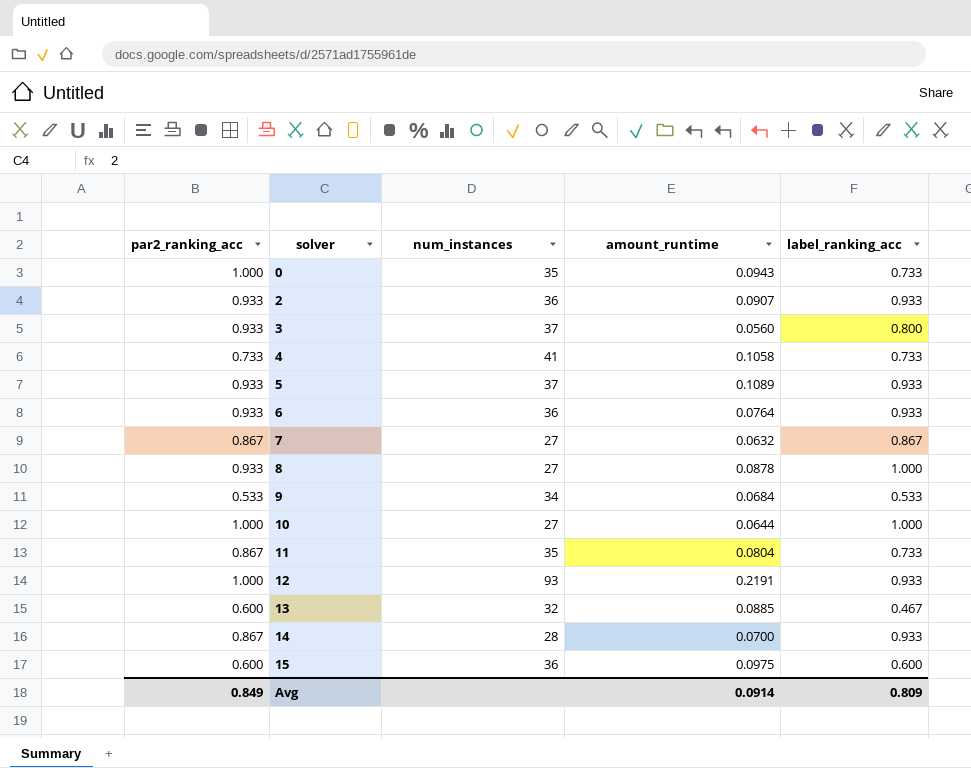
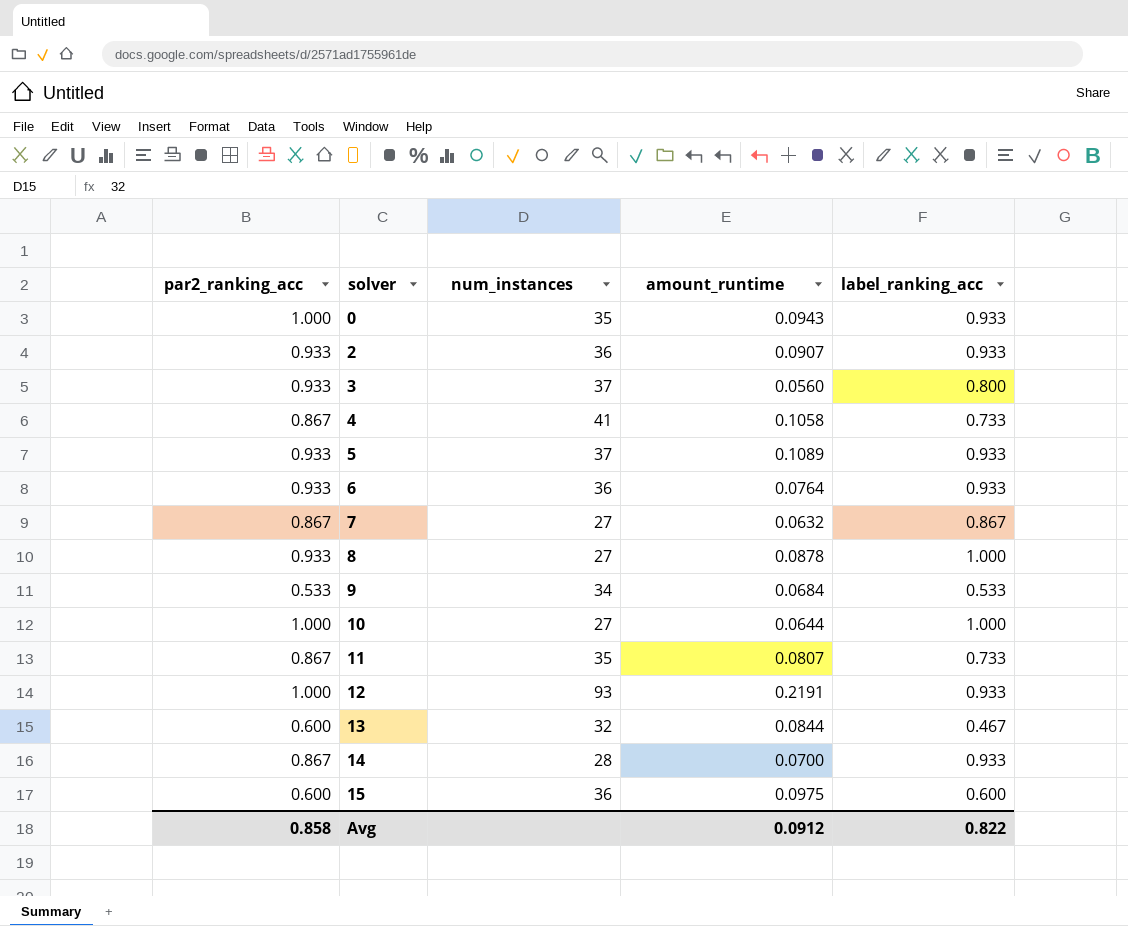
0 | label_ranking_acc: 0.733 -> 0.933
4 | par2_ranking_acc: 0.733 -> 0.867
11 | amount_runtime: 0.0804 -> 0.0807
13 | amount_runtime: 0.0885 -> 0.0844
Avg | par2_ranking_acc: 0.849 -> 0.858
Avg | amount_runtime: 0.0914 -> 0.0912
Avg | label_ranking_acc: 0.809 -> 0.822

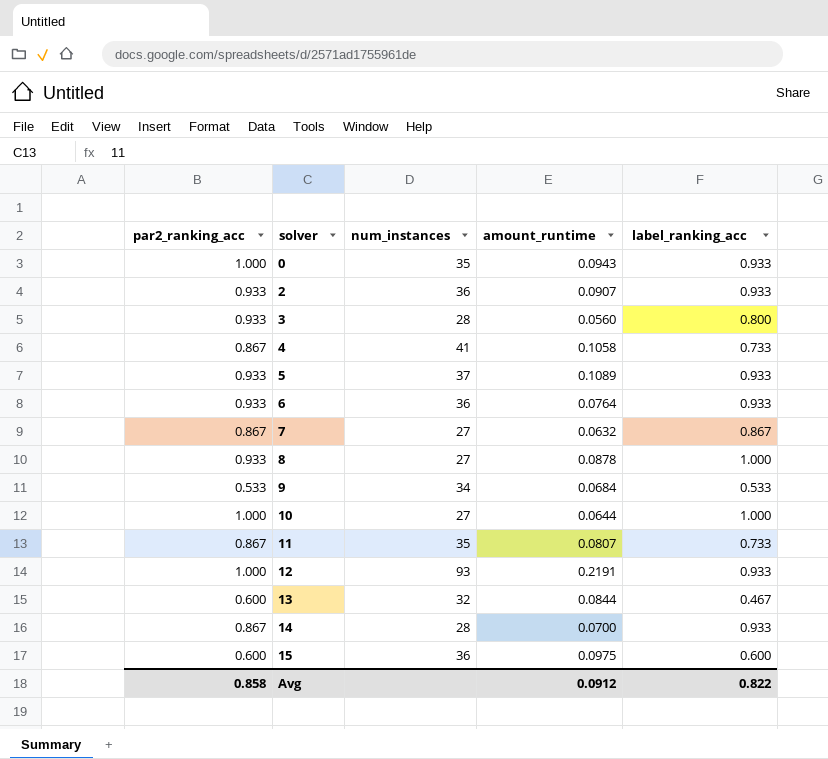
3 | num_instances: 37 -> 28

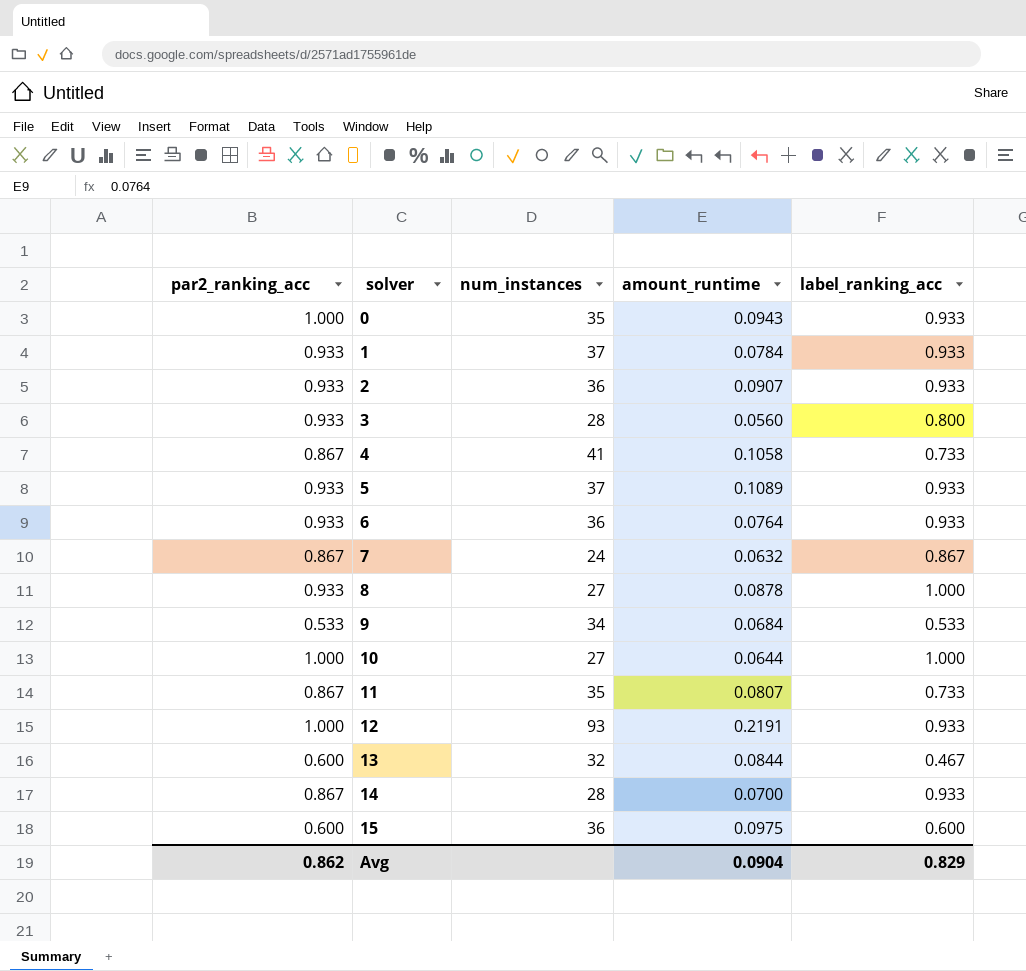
row 1: none -> 0.933 | 37 | 0.0784 | 0.933
7 | num_instances: 27 -> 24
Avg | par2_ranking_acc: 0.858 -> 0.862
Avg | amount_runtime: 0.0912 -> 0.0904
Avg | label_ranking_acc: 0.822 -> 0.829

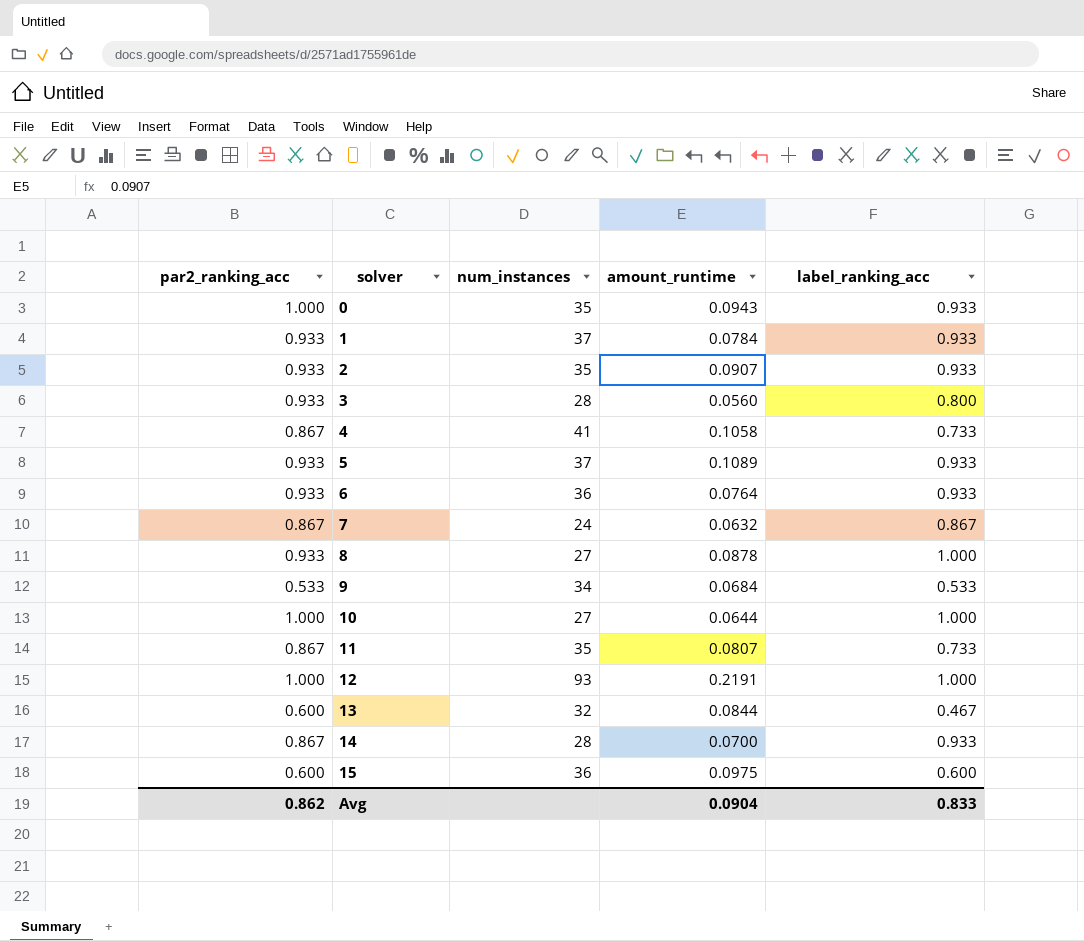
2 | num_instances: 36 -> 35
12 | label_ranking_acc: 0.933 -> 1.000
Avg | label_ranking_acc: 0.829 -> 0.833

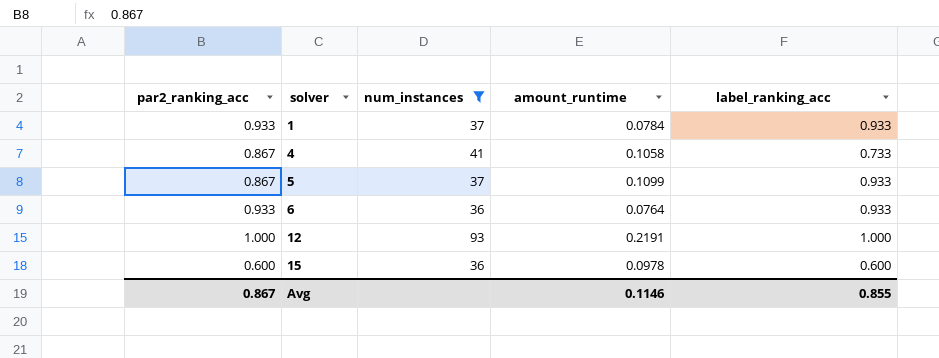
filter: none -> num_instances >= 36
5 | par2_ranking_acc: 0.933 -> 0.867
5 | amount_runtime: 0.1089 -> 0.1099
15 | amount_runtime: 0.0975 -> 0.0978
Avg | par2_ranking_acc: 0.862 -> 0.867
Avg | amount_runtime: 0.0904 -> 0.1146
Avg | label_ranking_acc: 0.833 -> 0.855

